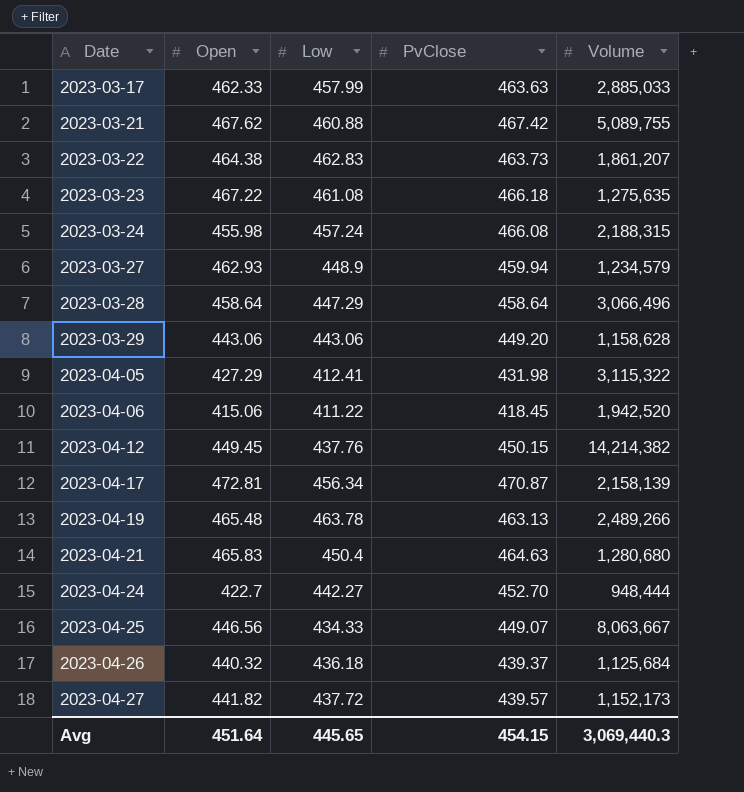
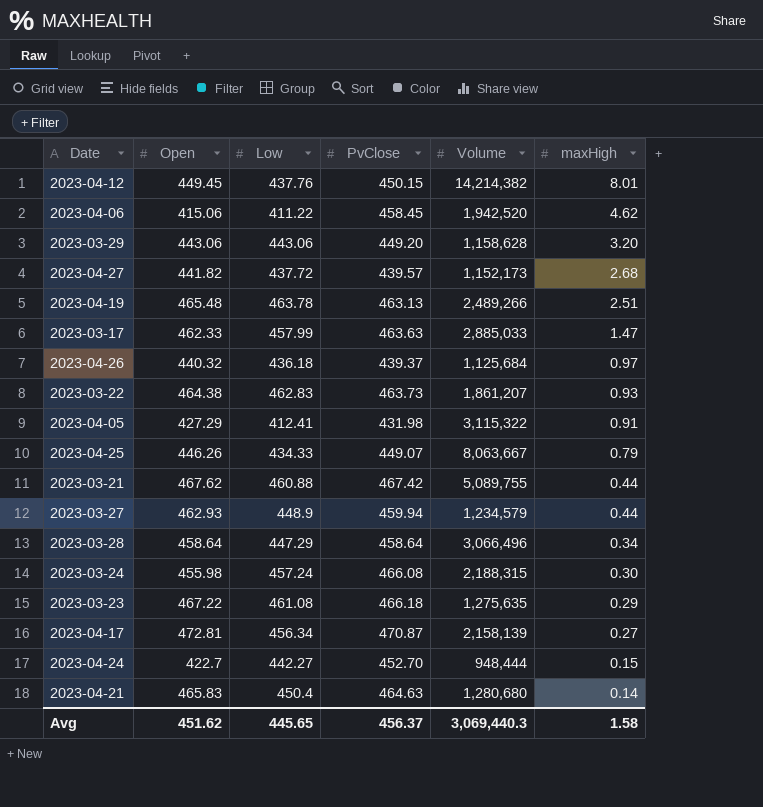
row order: Date ascending -> maxHigh descending
column maxHigh | position: none -> 6
2023-04-06 | PvClose: 418.45 -> 458.45
2023-04-25 | Open: 446.56 -> 446.26
Avg | Open: 451.64 -> 451.62
Avg | PvClose: 454.15 -> 456.37

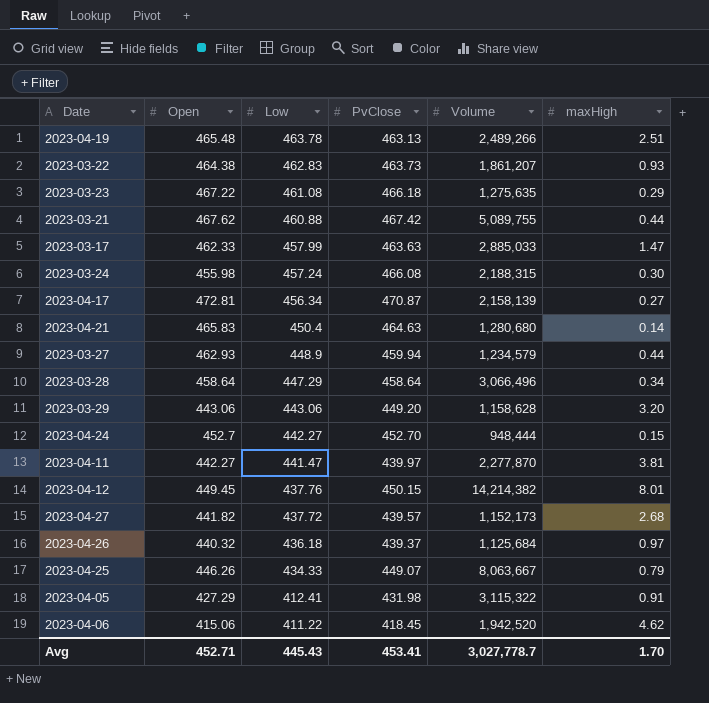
row order: maxHigh descending -> Low descending
2023-04-24 | Open: 422.7 -> 452.7
row 2023-04-11: none -> 442.27 | 441.47 | 439.97 | 2,277,870 | 3.81
2023-04-06 | PvClose: 458.45 -> 418.45
Avg | Open: 451.62 -> 452.71
Avg | Low: 445.65 -> 445.43
Avg | PvClose: 456.37 -> 453.41
Avg | Volume: 3,069,440.3 -> 3,027,778.7
Avg | maxHigh: 1.58 -> 1.70

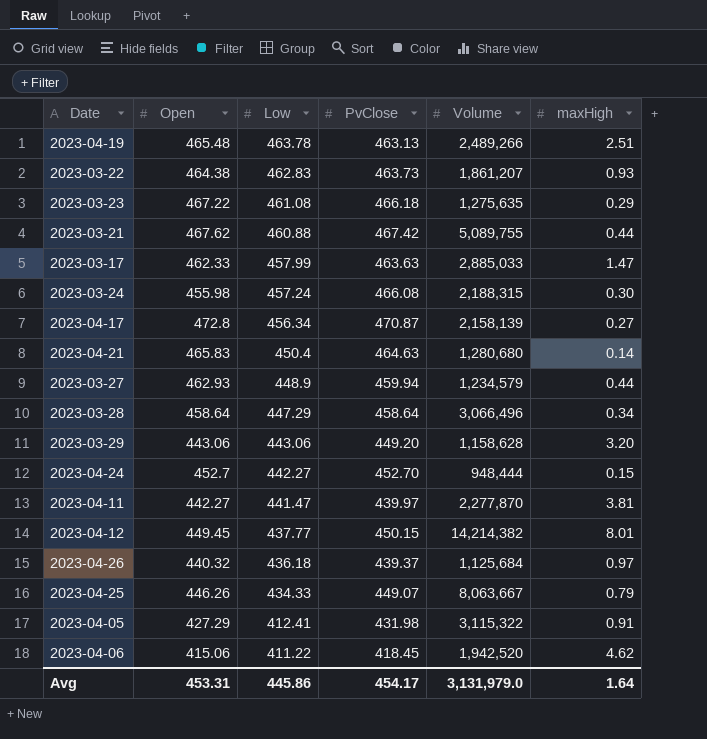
row 2023-04-27: 441.82 | 437.72 | 439.57 | 1,152,173 | 2.68 -> none
2023-04-17 | Open: 472.81 -> 472.8
2023-04-12 | Low: 437.76 -> 437.77
Avg | Open: 452.71 -> 453.31
Avg | Low: 445.43 -> 445.86
Avg | PvClose: 453.41 -> 454.17
Avg | Volume: 3,027,778.7 -> 3,131,979.0
Avg | maxHigh: 1.70 -> 1.64

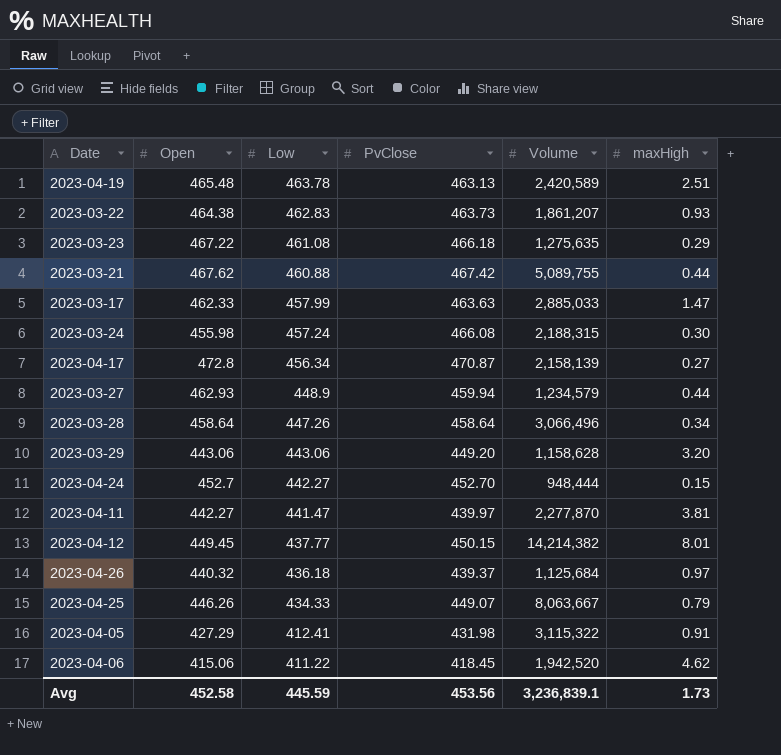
row 2023-04-21: 465.83 | 450.4 | 464.63 | 1,280,680 | 0.14 -> none
2023-04-19 | Volume: 2,489,266 -> 2,420,589
2023-03-28 | Low: 447.29 -> 447.26
Avg | Open: 453.31 -> 452.58
Avg | Low: 445.86 -> 445.59
Avg | PvClose: 454.17 -> 453.56
Avg | Volume: 3,131,979.0 -> 3,236,839.1
Avg | maxHigh: 1.64 -> 1.73

